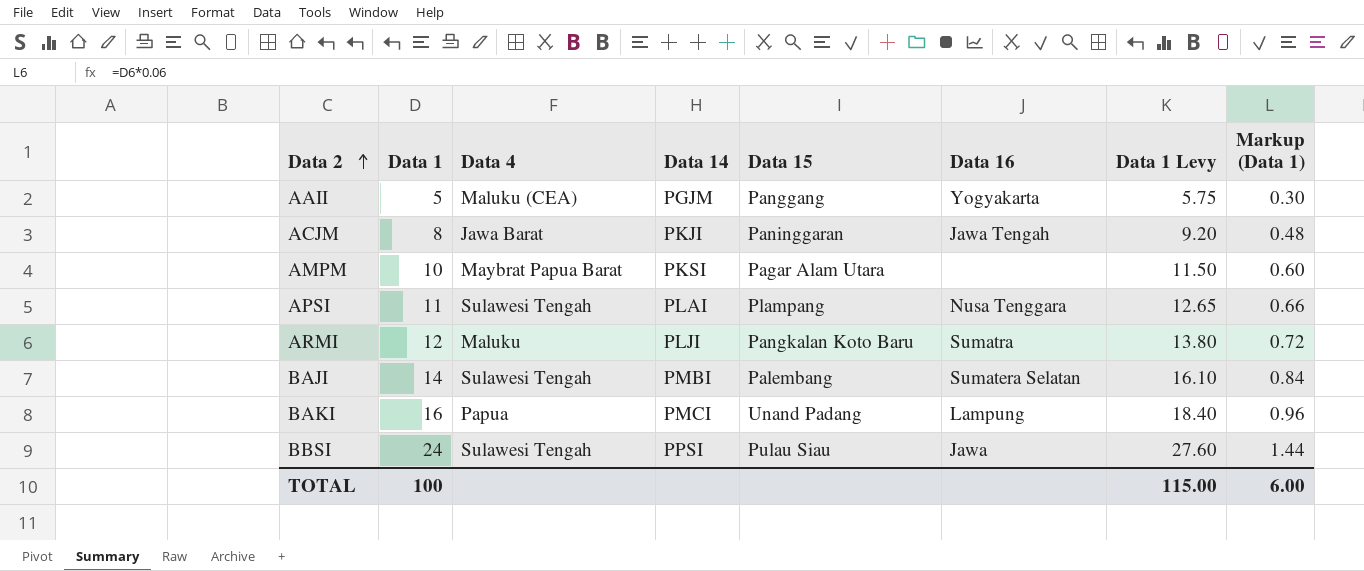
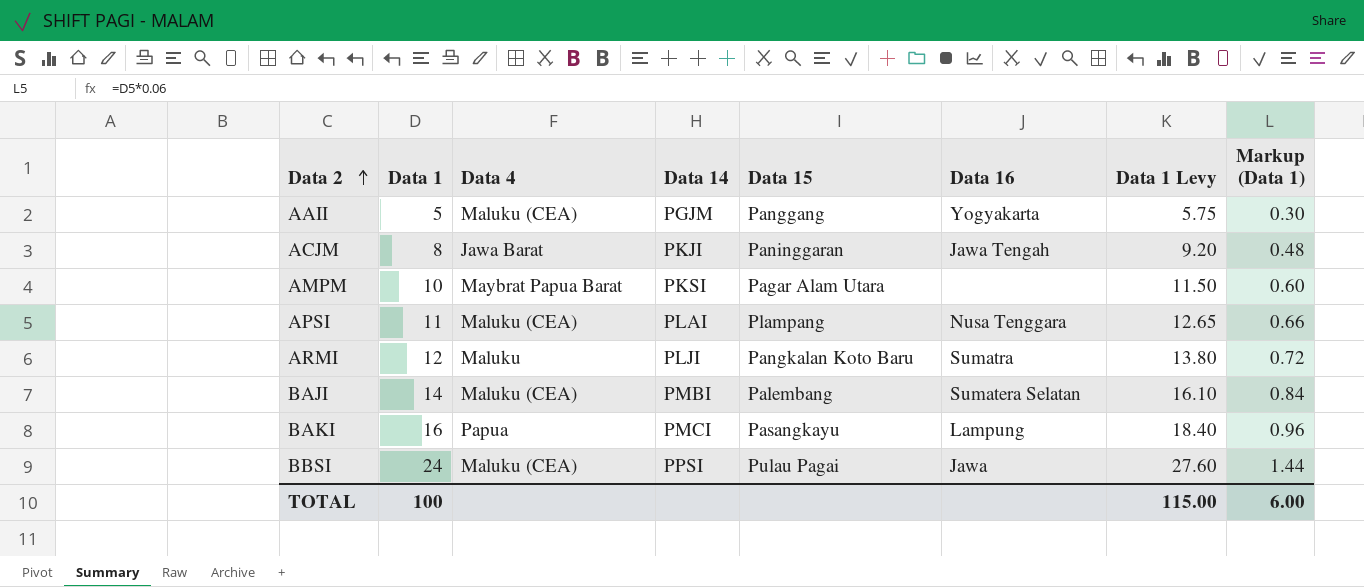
APSI | Data 4: Sulawesi Tengah -> Maluku (CEA)
BAJI | Data 4: Sulawesi Tengah -> Maluku (CEA)
BAKI | Data 15: Unand Padang -> Pasangkayu
BBSI | Data 4: Sulawesi Tengah -> Maluku (CEA)
BBSI | Data 15: Pulau Siau -> Pulau Pagai

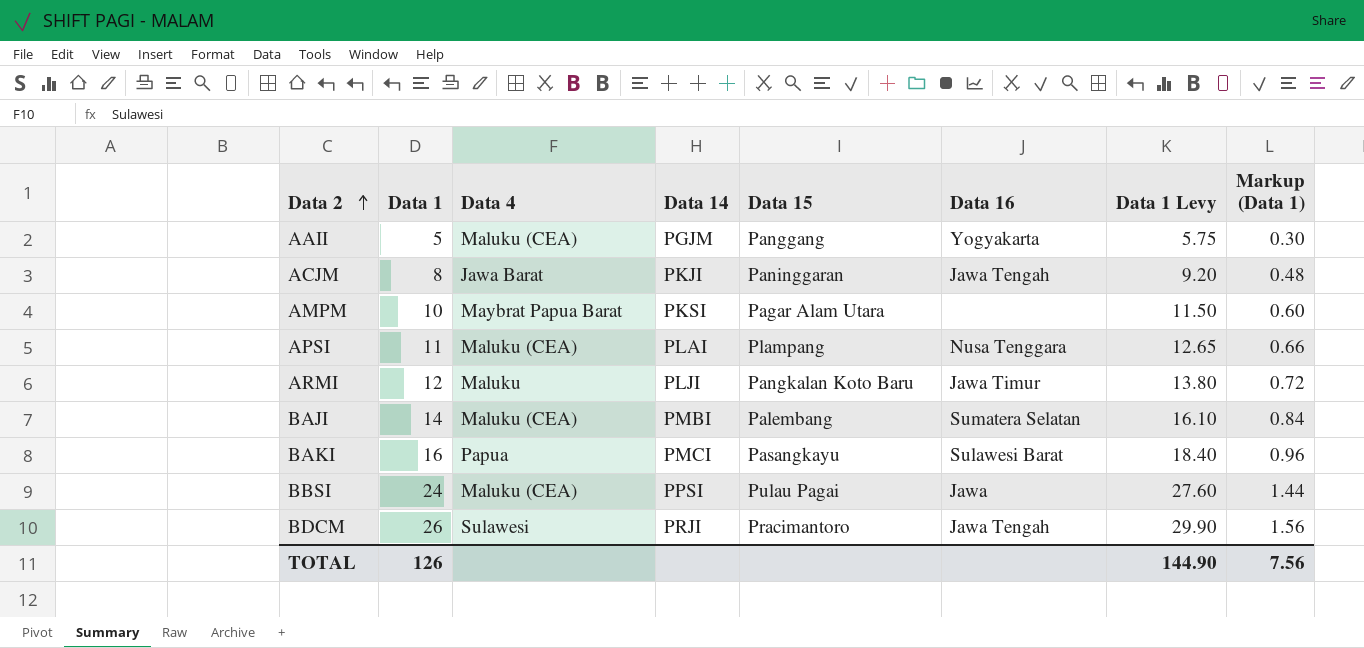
ARMI | Data 16: Sumatra -> Jawa Timur
BAKI | Data 16: Lampung -> Sulawesi Barat
row BDCM: none -> 26 | Sulawesi | PRJI | Pracimantoro | Jawa Tengah | 29.90 | 1.56
TOTAL | Data 1: 100 -> 126
TOTAL | Data 1 Levy: 115.00 -> 144.90
TOTAL | Markup (Data 1): 6.00 -> 7.56

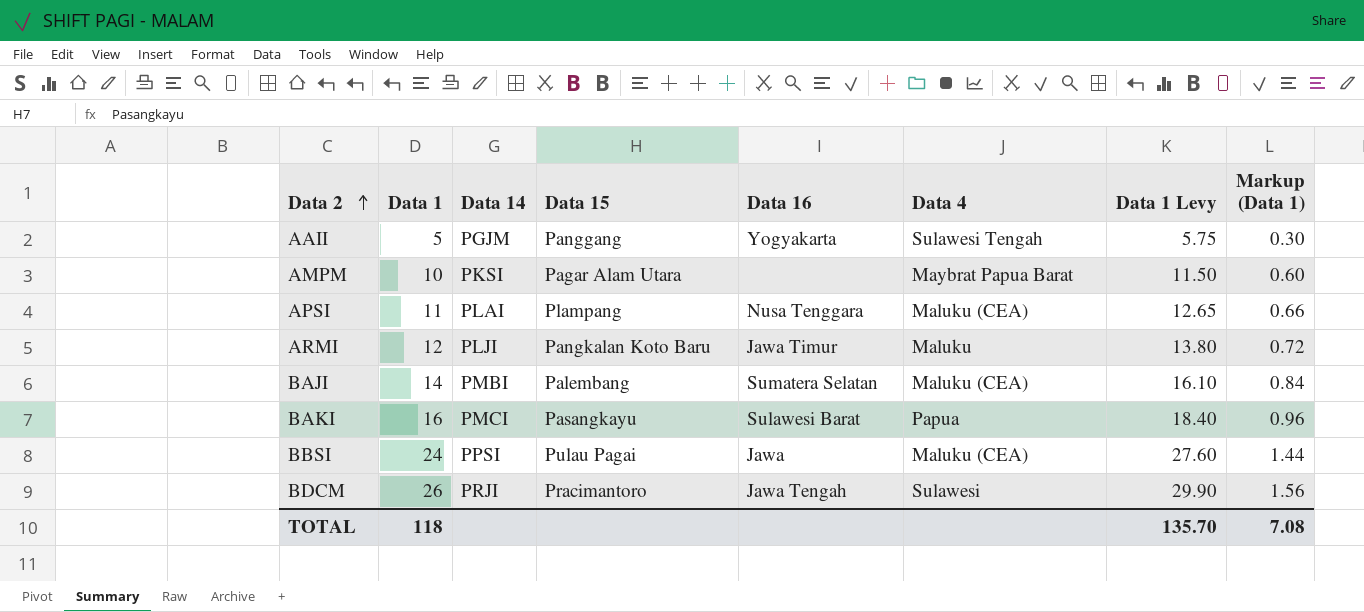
column Data 4 | position: 3 -> 6
row ACJM: 8 | Jawa Barat | PKJI | Paninggaran | Jawa Tengah | 9.20 | 0.48 -> none
AAII | Data 4: Maluku (CEA) -> Sulawesi Tengah
TOTAL | Data 1: 126 -> 118
TOTAL | Data 1 Levy: 144.90 -> 135.70
TOTAL | Markup (Data 1): 7.56 -> 7.08

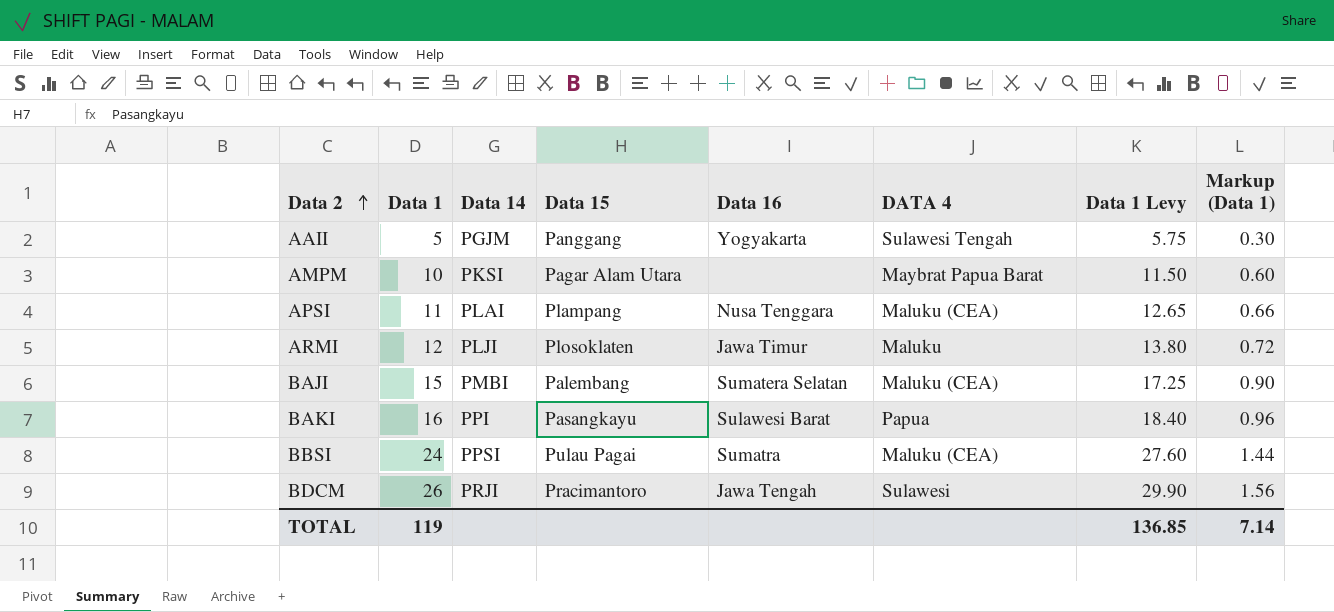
column name: Data 4 -> DATA 4
ARMI | Data 15: Pangkalan Koto Baru -> Plosoklaten
BAJI | Data 1: 14 -> 15
BAJI | Data 1 Levy: 16.10 -> 17.25
BAJI | Markup (Data 1): 0.84 -> 0.90
BAKI | Data 14: PMCI -> PPI
BBSI | Data 16: Jawa -> Sumatra
TOTAL | Data 1: 118 -> 119
TOTAL | Data 1 Levy: 135.70 -> 136.85
TOTAL | Markup (Data 1): 7.08 -> 7.14

